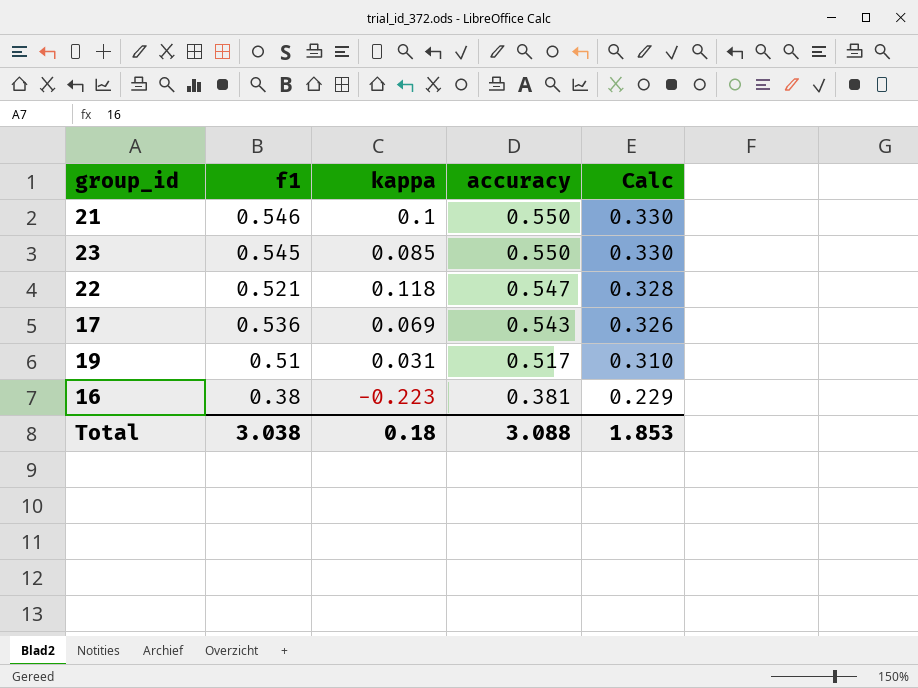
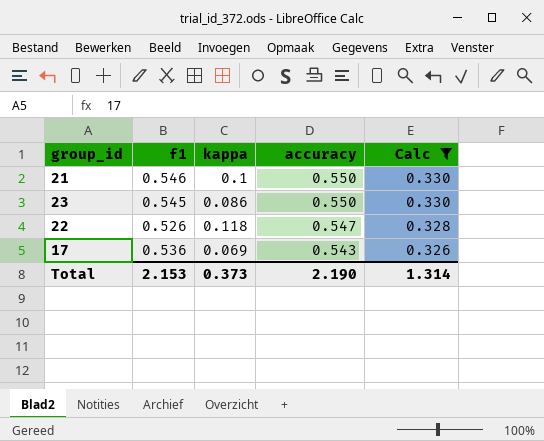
filter: none -> Calc >= 0.326
23 | kappa: 0.085 -> 0.086
22 | f1: 0.521 -> 0.526
Total | f1: 3.038 -> 2.153
Total | kappa: 0.18 -> 0.373
Total | accuracy: 3.088 -> 2.190
Total | Calc: 1.853 -> 1.314

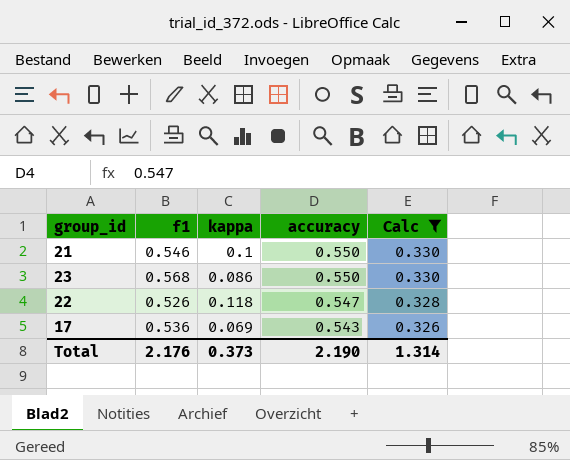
23 | f1: 0.545 -> 0.568
Total | f1: 2.153 -> 2.176

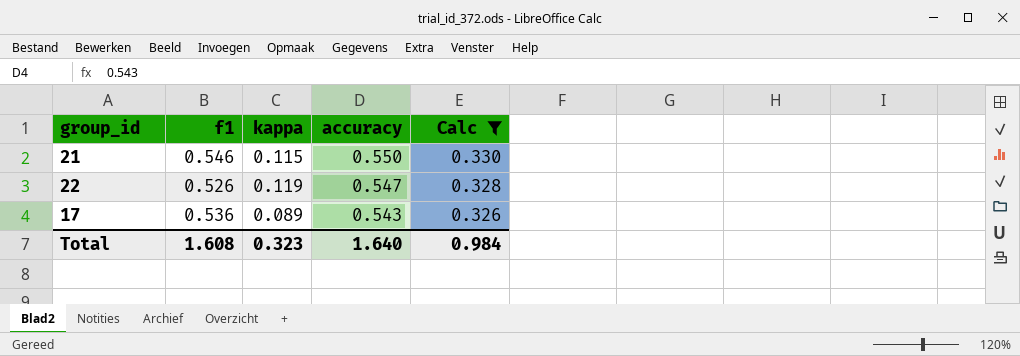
row 23: 0.568 | 0.086 | 0.550 | 0.330 -> none
21 | kappa: 0.1 -> 0.115
22 | kappa: 0.118 -> 0.119
17 | kappa: 0.069 -> 0.089
Total | f1: 2.176 -> 1.608
Total | kappa: 0.373 -> 0.323
Total | accuracy: 2.190 -> 1.640
Total | Calc: 1.314 -> 0.984

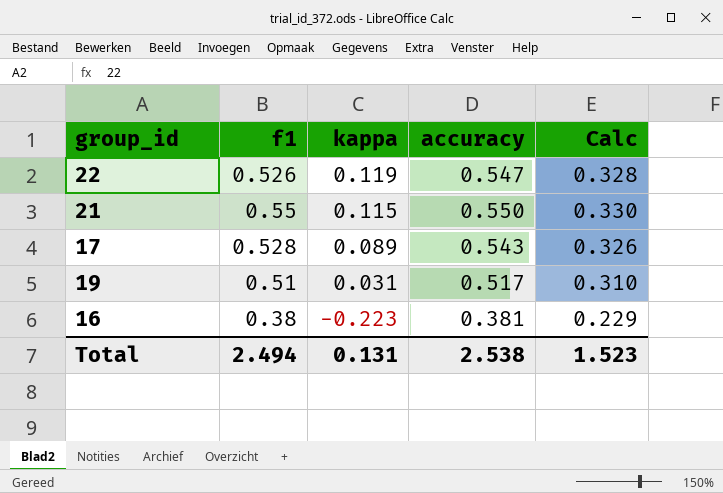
filter: Calc >= 0.326 -> none
row order: accuracy descending -> kappa descending
21 | f1: 0.546 -> 0.55
17 | f1: 0.536 -> 0.528
Total | f1: 1.608 -> 2.494
Total | kappa: 0.323 -> 0.131
Total | accuracy: 1.640 -> 2.538
Total | Calc: 0.984 -> 1.523

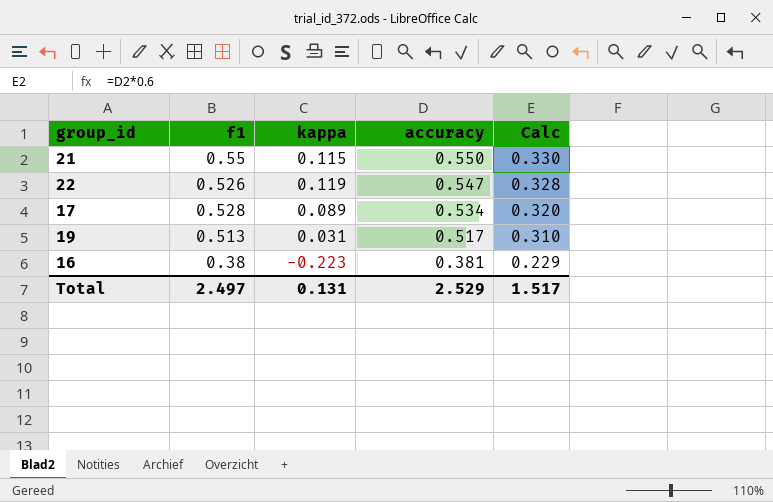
row order: kappa descending -> accuracy descending
17 | accuracy: 0.543 -> 0.534
17 | Calc: 0.326 -> 0.320
19 | f1: 0.51 -> 0.513
Total | f1: 2.494 -> 2.497
Total | accuracy: 2.538 -> 2.529
Total | Calc: 1.523 -> 1.517

